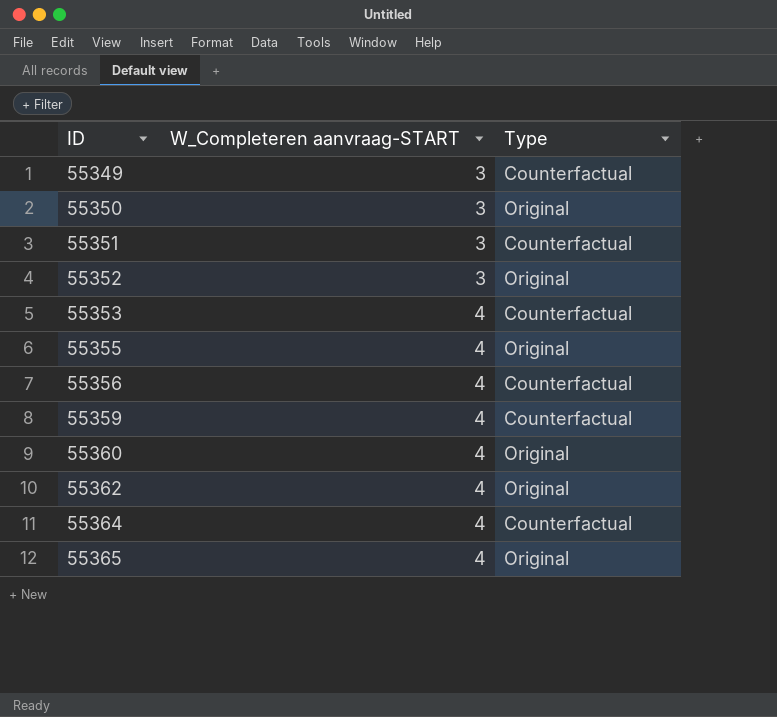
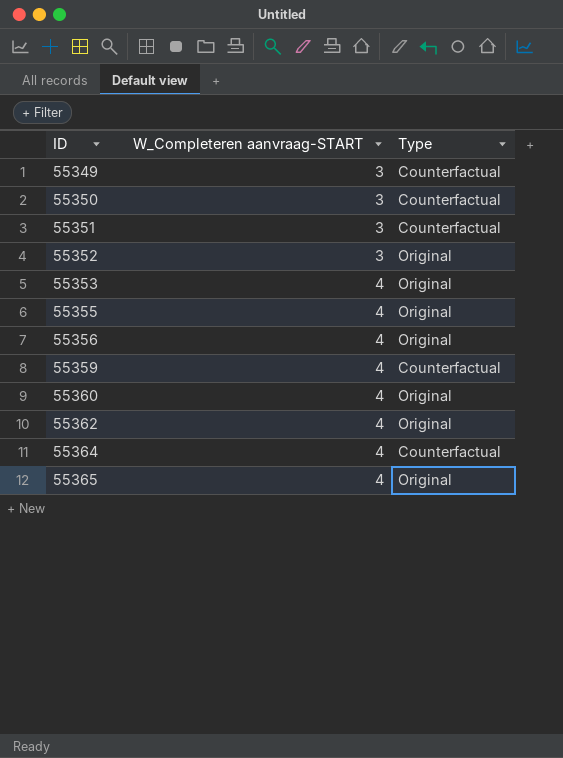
55350 | Type: Original -> Counterfactual
55353 | Type: Counterfactual -> Original
55356 | Type: Counterfactual -> Original

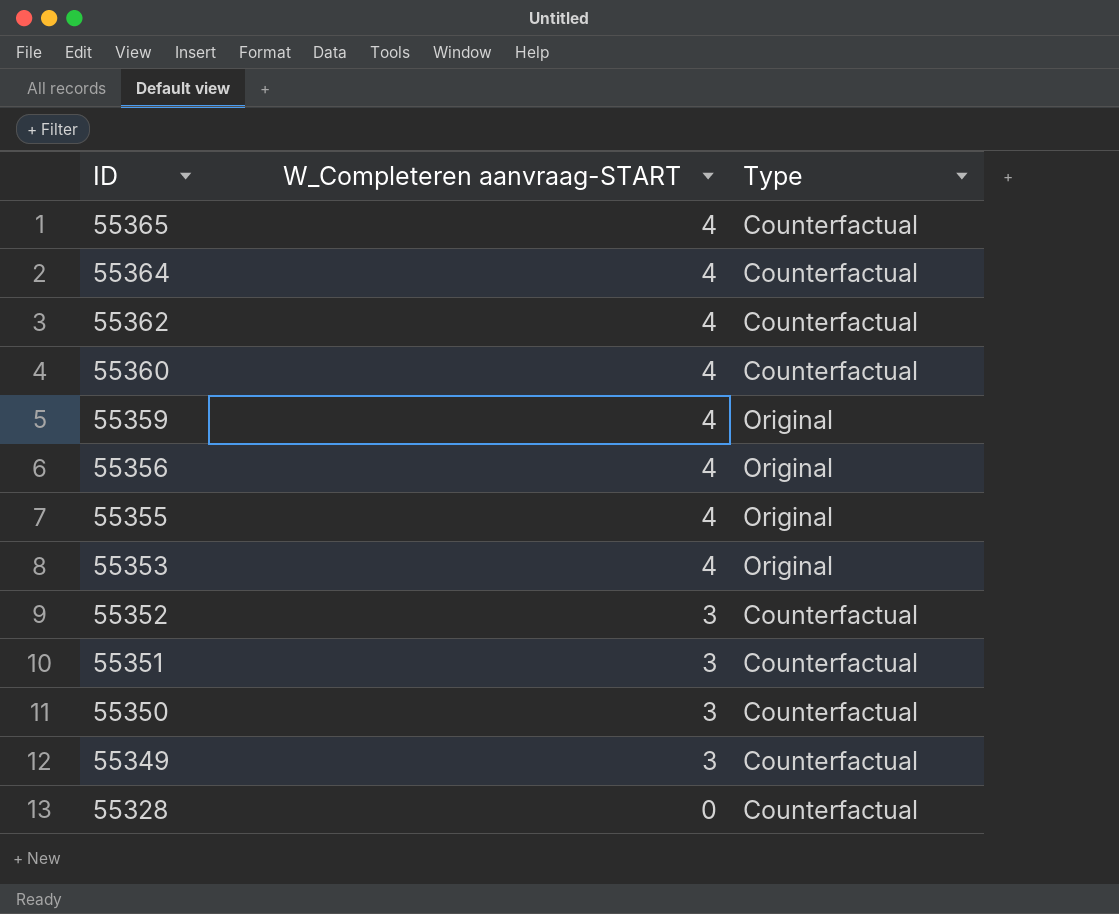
row order: ID ascending -> ID descending
55365 | Type: Original -> Counterfactual
55362 | Type: Original -> Counterfactual
55360 | Type: Original -> Counterfactual
55359 | Type: Counterfactual -> Original
55352 | Type: Original -> Counterfactual
row 55328: none -> 0 | Counterfactual

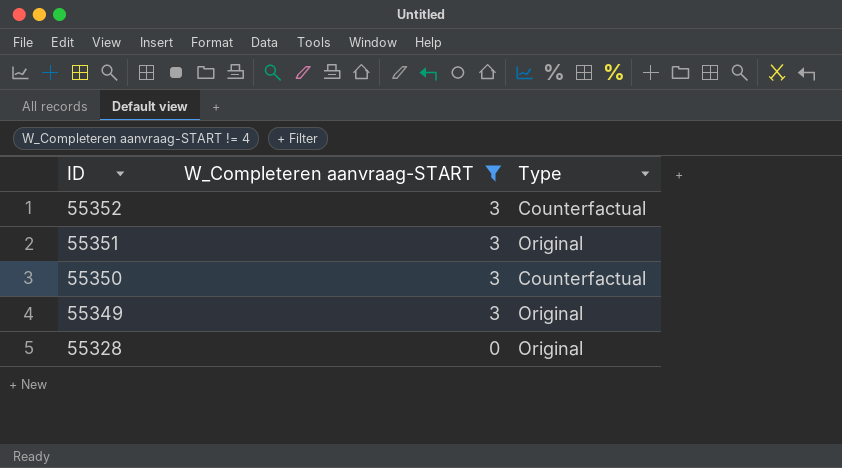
filter: none -> W_Completeren aanvraag-START != 4
55351 | Type: Counterfactual -> Original
55349 | Type: Counterfactual -> Original
55328 | Type: Counterfactual -> Original

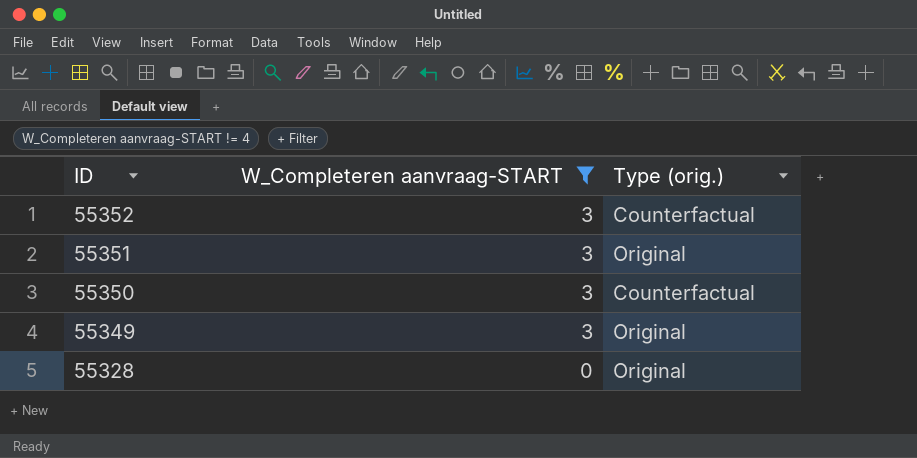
column name: Type -> Type (orig.)

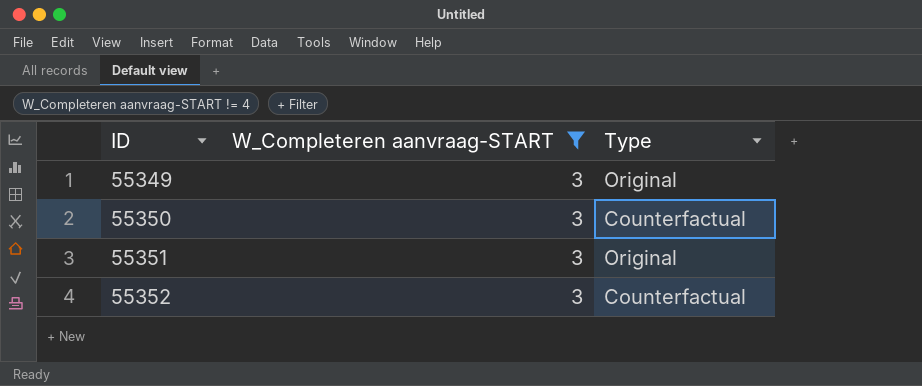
row order: ID descending -> ID ascending
column name: Type (orig.) -> Type
row 55328: 0 | Original -> none

